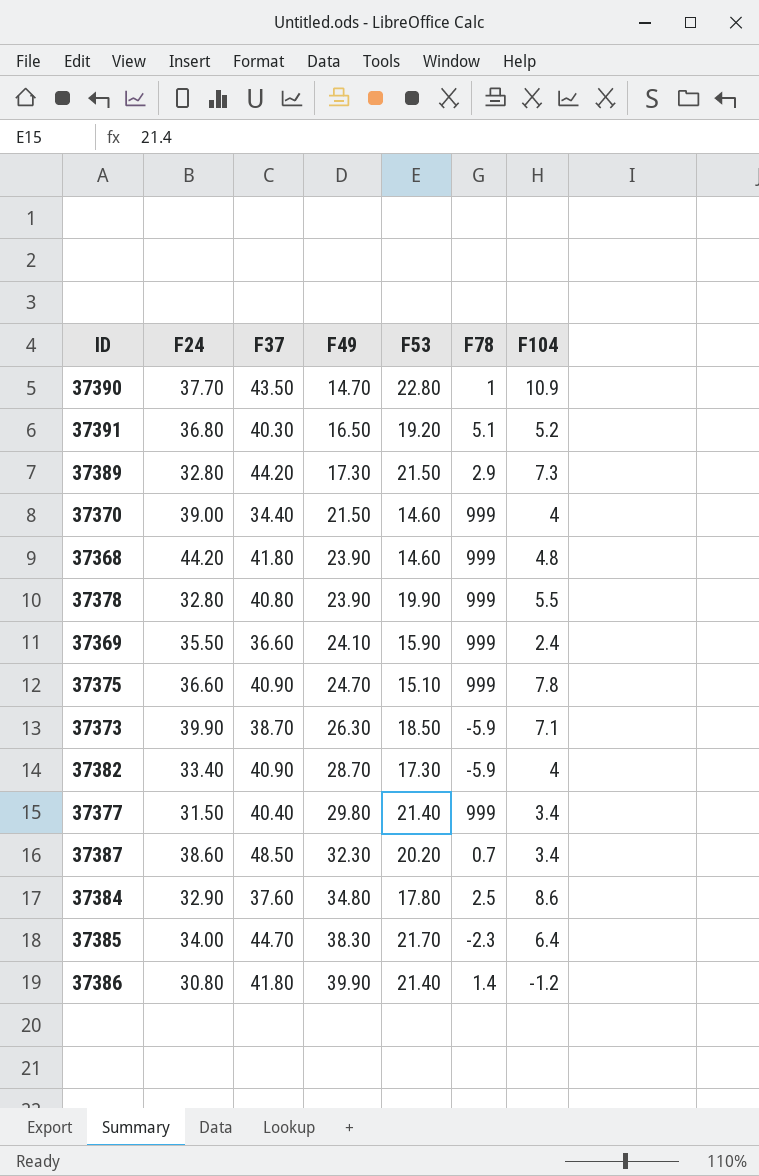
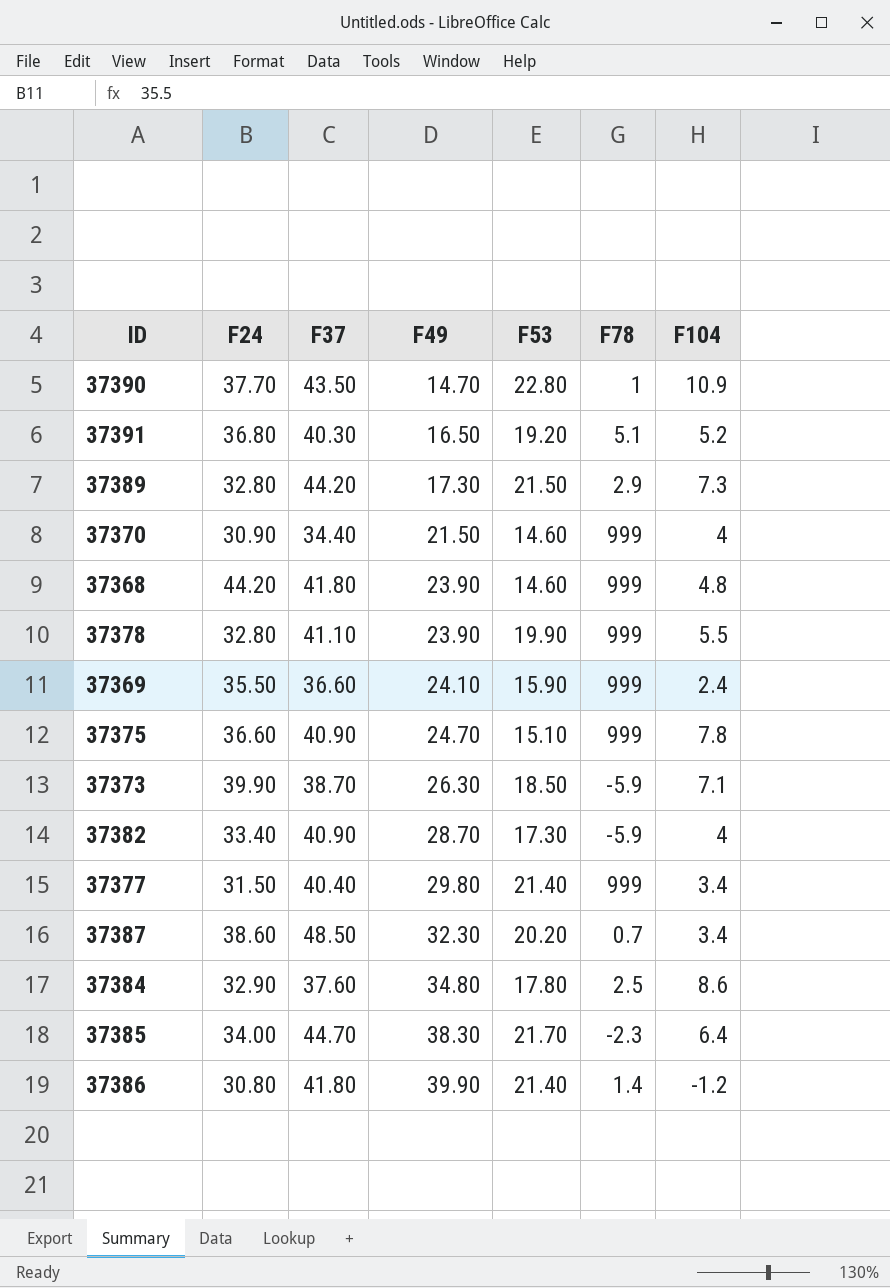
37370 | F24: 39.00 -> 30.90
37378 | F37: 40.80 -> 41.10

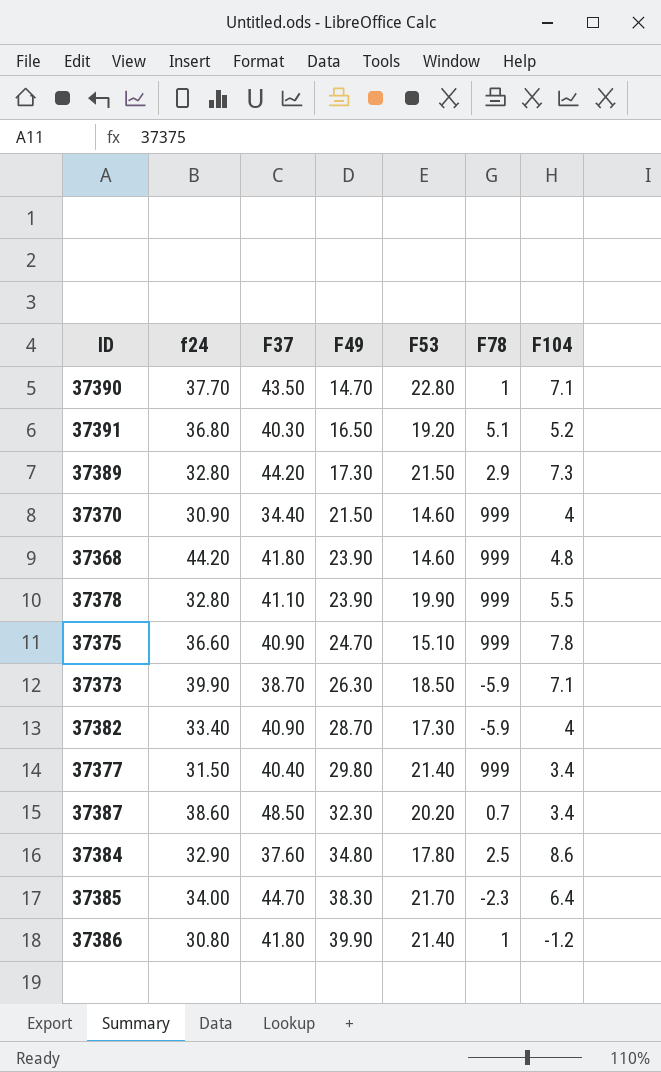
column name: F24 -> f24
row 37369: 35.50 | 36.60 | 24.10 | 15.90 | 999 | 2.4 -> none
37390 | F104: 10.9 -> 7.1
37386 | F78: 1.4 -> 1

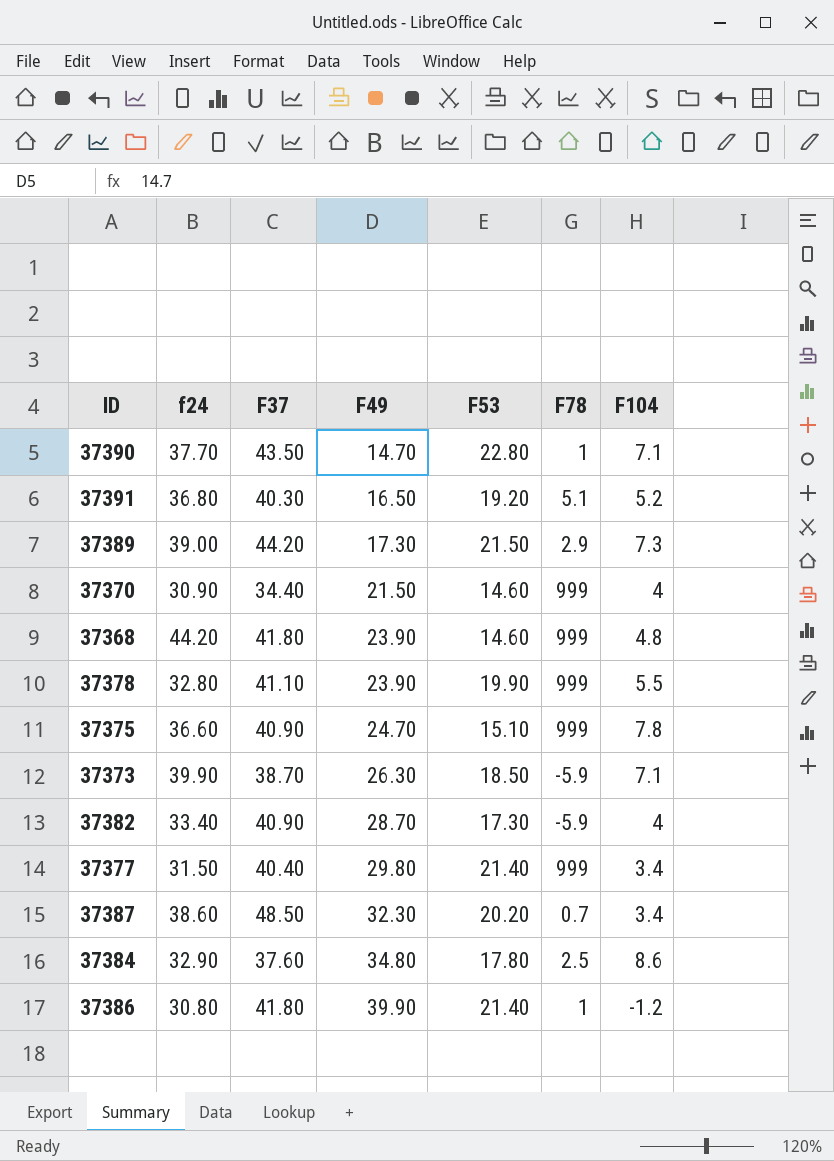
row 37385: 34.00 | 44.70 | 38.30 | 21.70 | -2.3 | 6.4 -> none
37389 | f24: 32.80 -> 39.00

